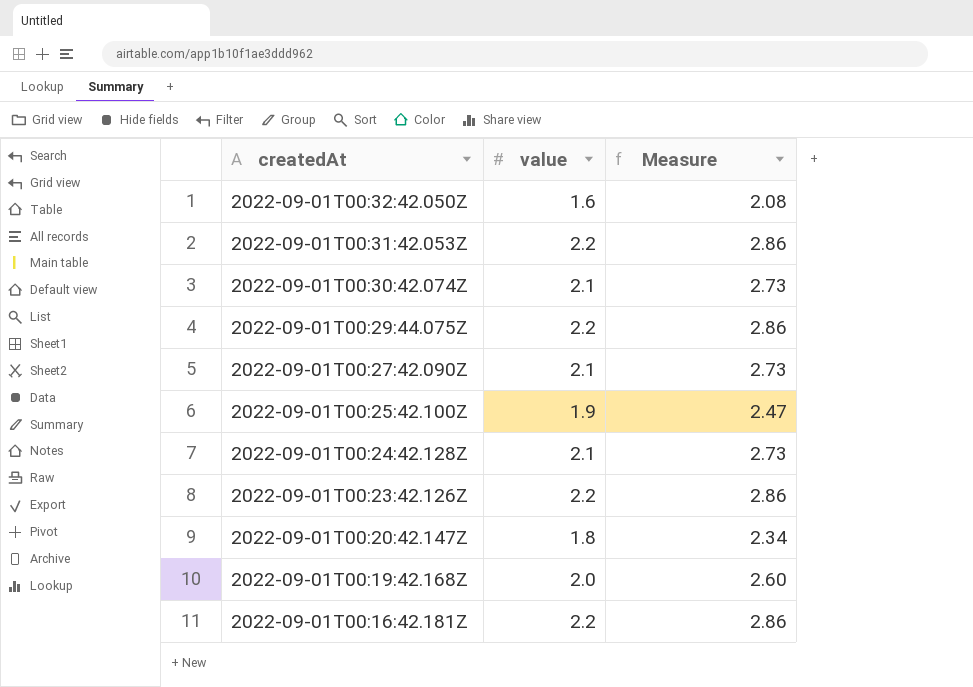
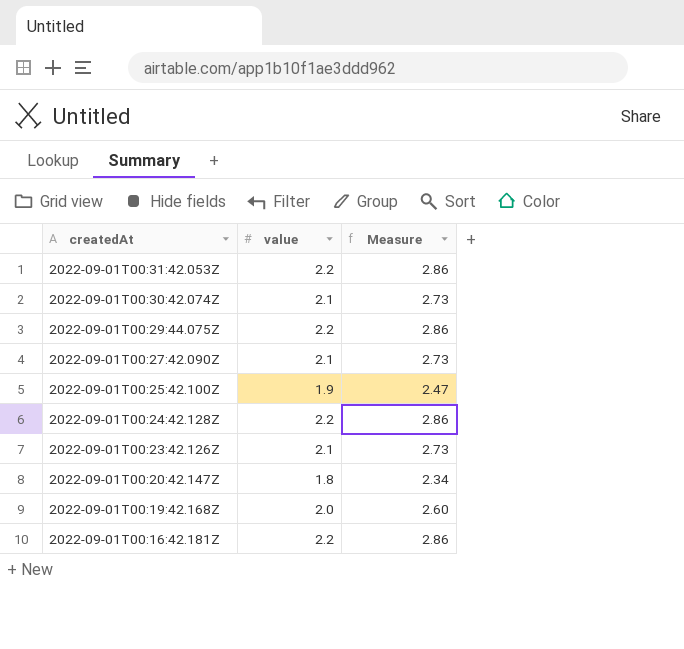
row 2022-09-01T00:32:42.050Z: 1.6 | 2.08 -> none
2022-09-01T00:24:42.128Z | value: 2.1 -> 2.2
2022-09-01T00:24:42.128Z | Measure: 2.73 -> 2.86
2022-09-01T00:23:42.126Z | value: 2.2 -> 2.1
2022-09-01T00:23:42.126Z | Measure: 2.86 -> 2.73

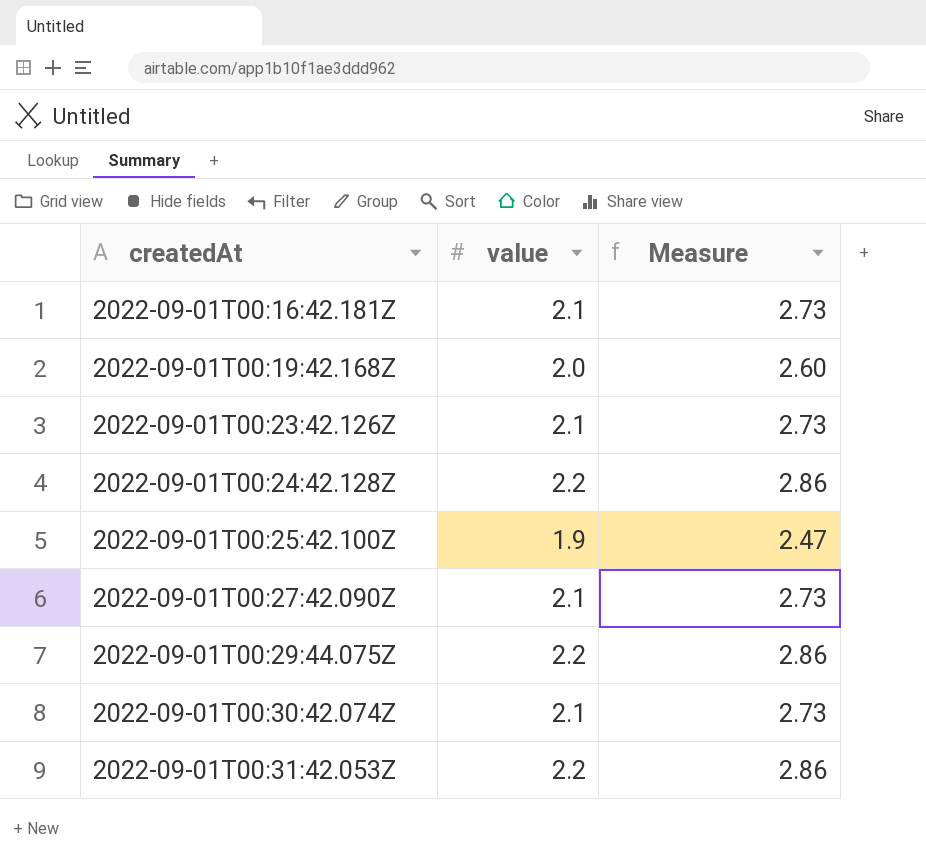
row order: createdAt descending -> createdAt ascending
row 2022-09-01T00:20:42.147Z: 1.8 | 2.34 -> none
2022-09-01T00:16:42.181Z | value: 2.2 -> 2.1
2022-09-01T00:16:42.181Z | Measure: 2.86 -> 2.73

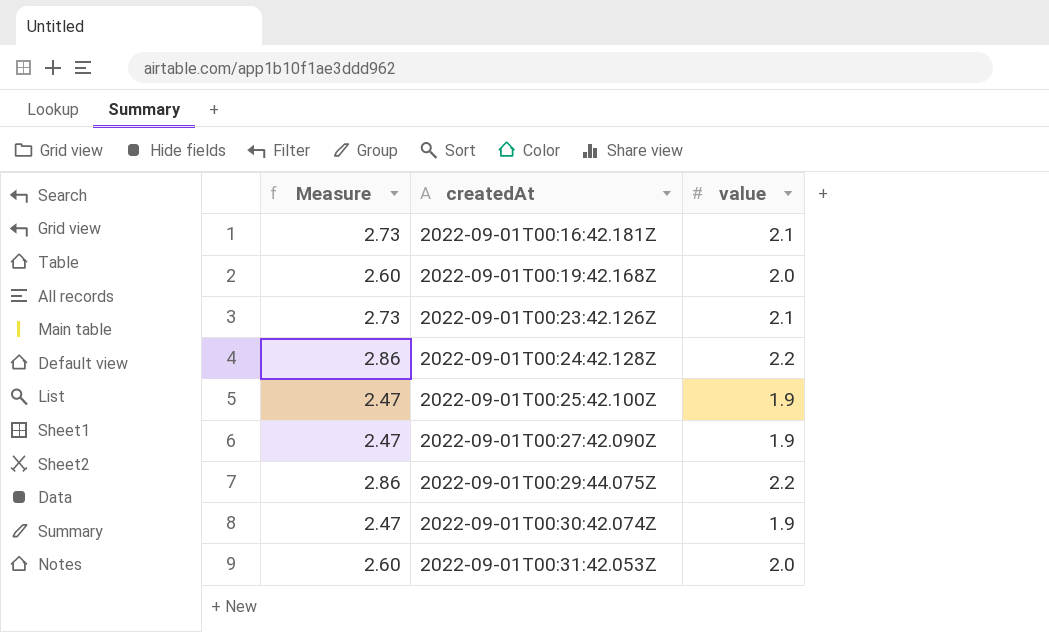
column Measure | position: 3 -> 1
2022-09-01T00:27:42.090Z | Measure: 2.73 -> 2.47
2022-09-01T00:27:42.090Z | value: 2.1 -> 1.9
2022-09-01T00:30:42.074Z | Measure: 2.73 -> 2.47
2022-09-01T00:30:42.074Z | value: 2.1 -> 1.9
2022-09-01T00:31:42.053Z | Measure: 2.86 -> 2.60
2022-09-01T00:31:42.053Z | value: 2.2 -> 2.0

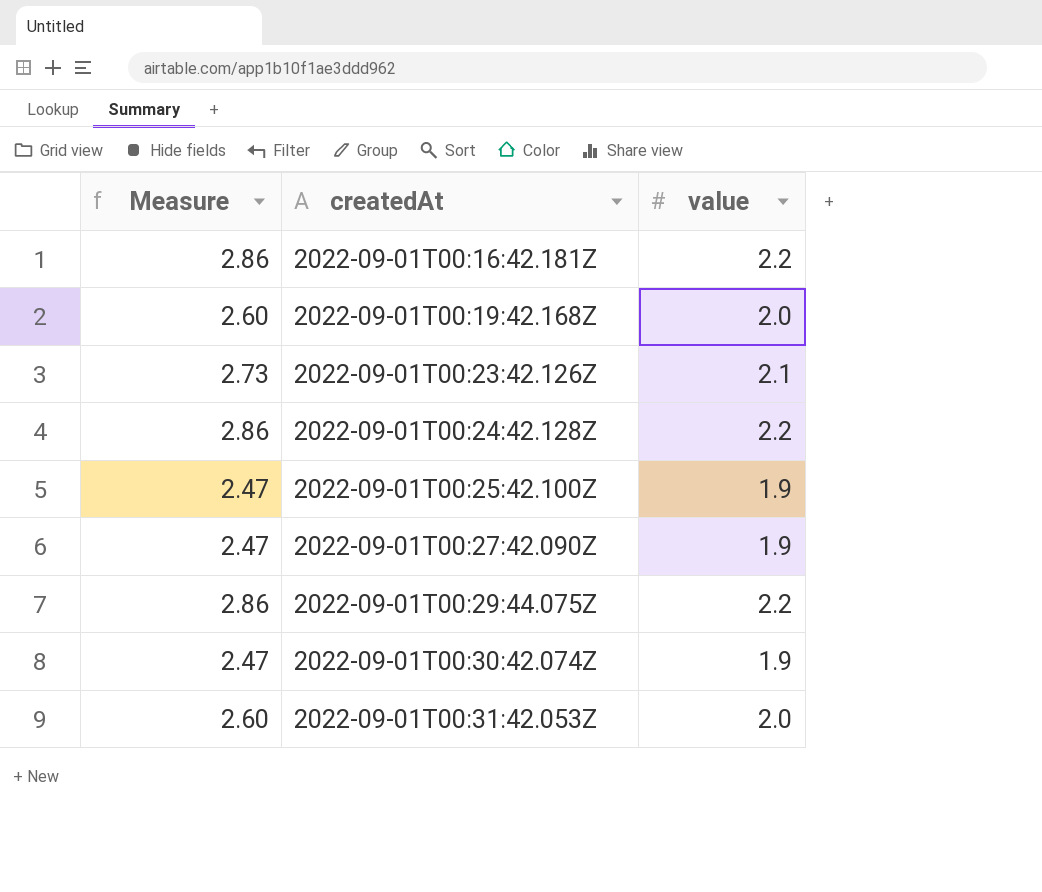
2022-09-01T00:16:42.181Z | Measure: 2.73 -> 2.86
2022-09-01T00:16:42.181Z | value: 2.1 -> 2.2

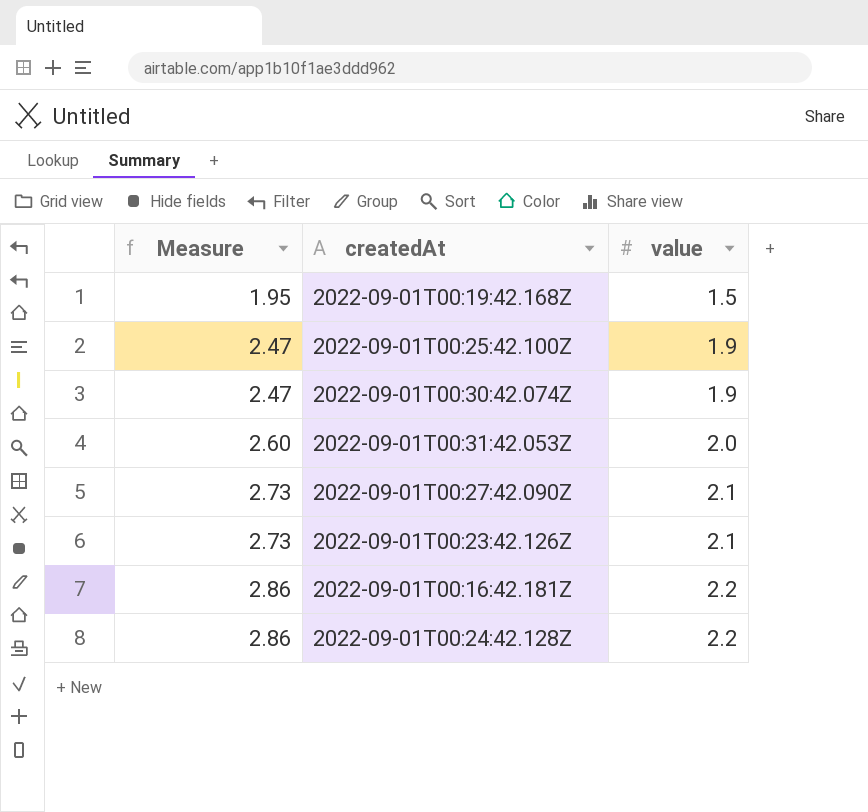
row order: createdAt ascending -> Measure ascending
row 2022-09-01T00:29:44.075Z: 2.86 | 2.2 -> none
2022-09-01T00:19:42.168Z | Measure: 2.60 -> 1.95
2022-09-01T00:19:42.168Z | value: 2.0 -> 1.5
2022-09-01T00:27:42.090Z | Measure: 2.47 -> 2.73
2022-09-01T00:27:42.090Z | value: 1.9 -> 2.1

